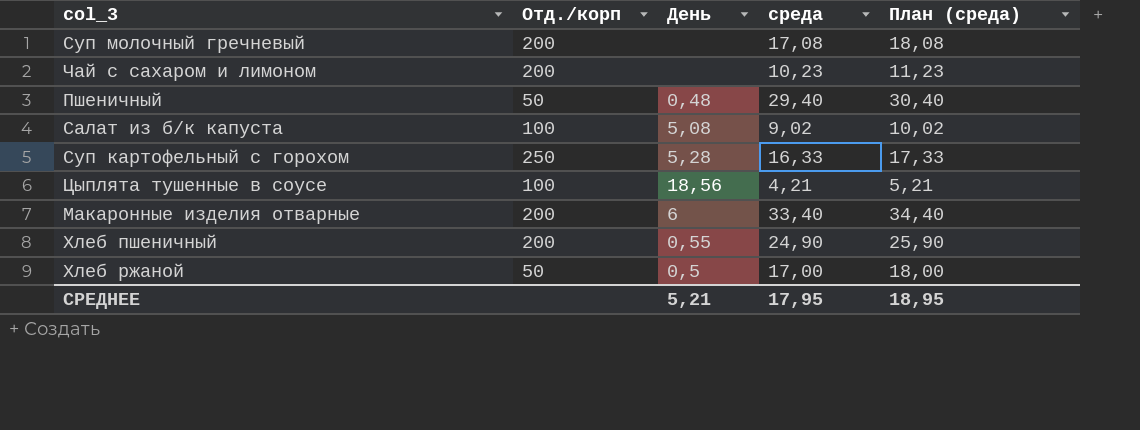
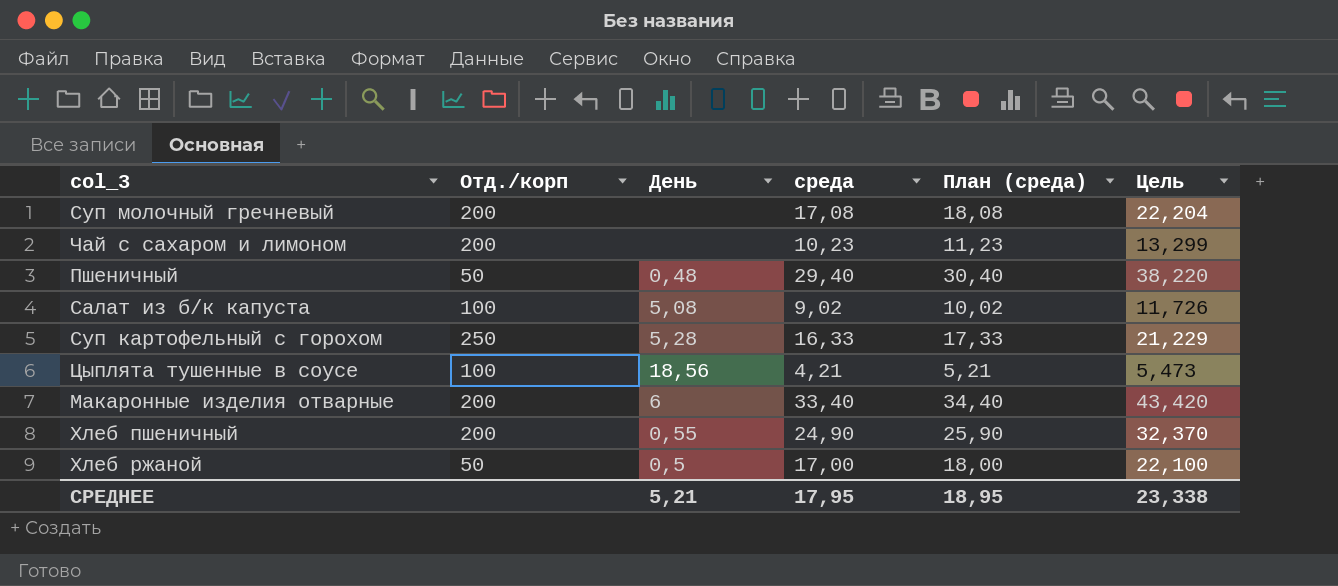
column Цель | formula: none -> [среда] * 1,3

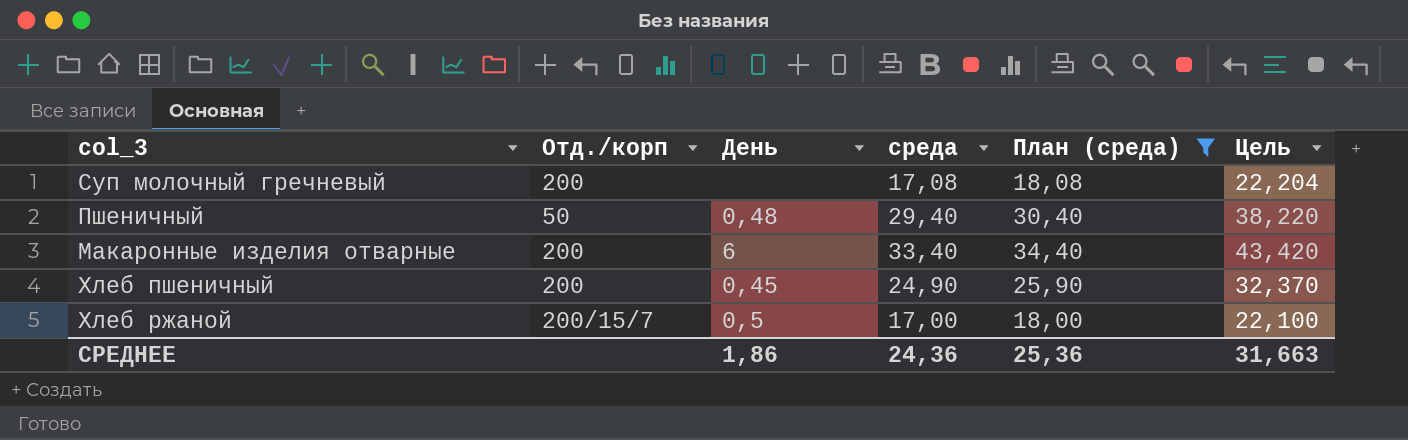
filter: none -> План (среда) >= 18,00
Хлеб пшеничный | День: 0,55 -> 0,45
Хлеб ржаной | Отд./корп: 50 -> 200/15/7
СРЕДНЕЕ | День: 5,21 -> 1,86
СРЕДНЕЕ | среда: 17,95 -> 24,36
СРЕДНЕЕ | План (среда): 18,95 -> 25,36
СРЕДНЕЕ | Цель: 23,338 -> 31,663

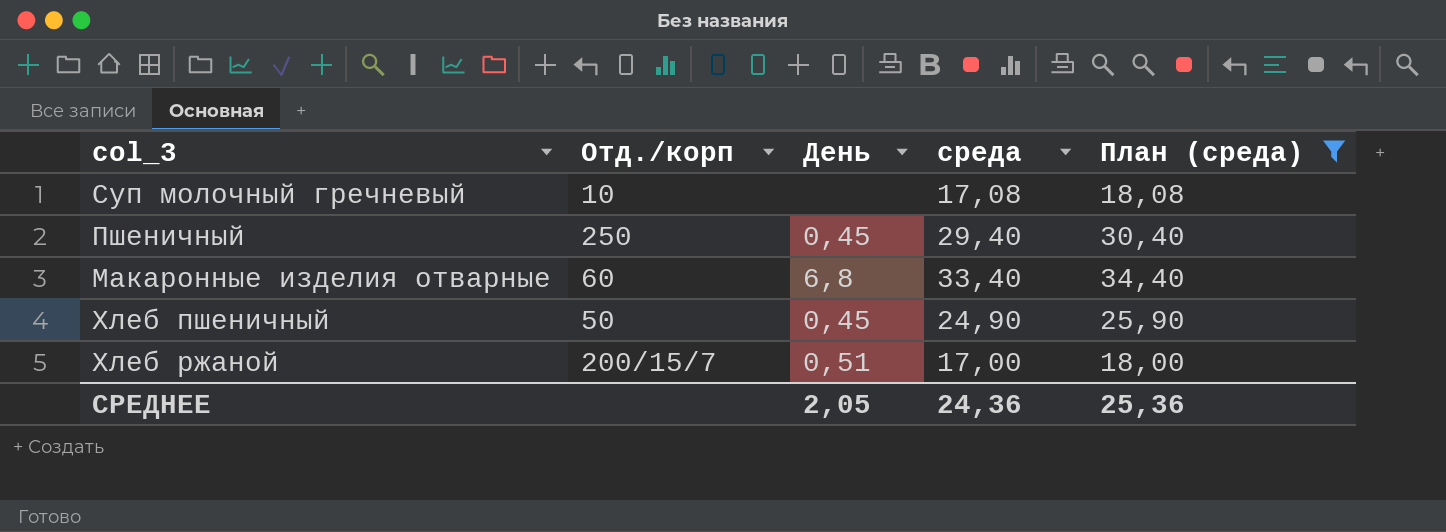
column Цель | formula: [среда] * 1,3 -> none
Суп молочный гречневый | Отд./корп: 200 -> 10
Пшеничный | Отд./корп: 50 -> 250
Пшеничный | День: 0,48 -> 0,45
Макаронные изделия отварные | Отд./корп: 200 -> 60
Макаронные изделия отварные | День: 6 -> 6,8
Хлеб пшеничный | Отд./корп: 200 -> 50
Хлеб ржаной | День: 0,5 -> 0,51
СРЕДНЕЕ | День: 1,86 -> 2,05

